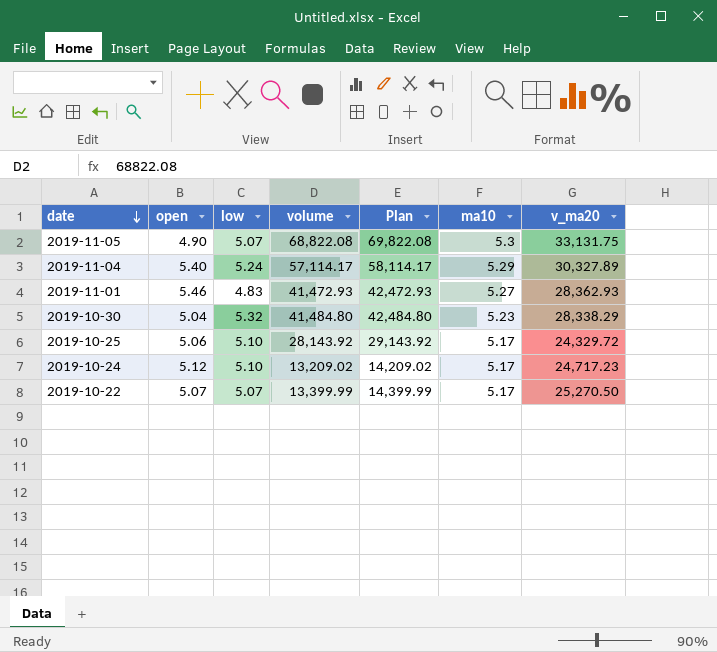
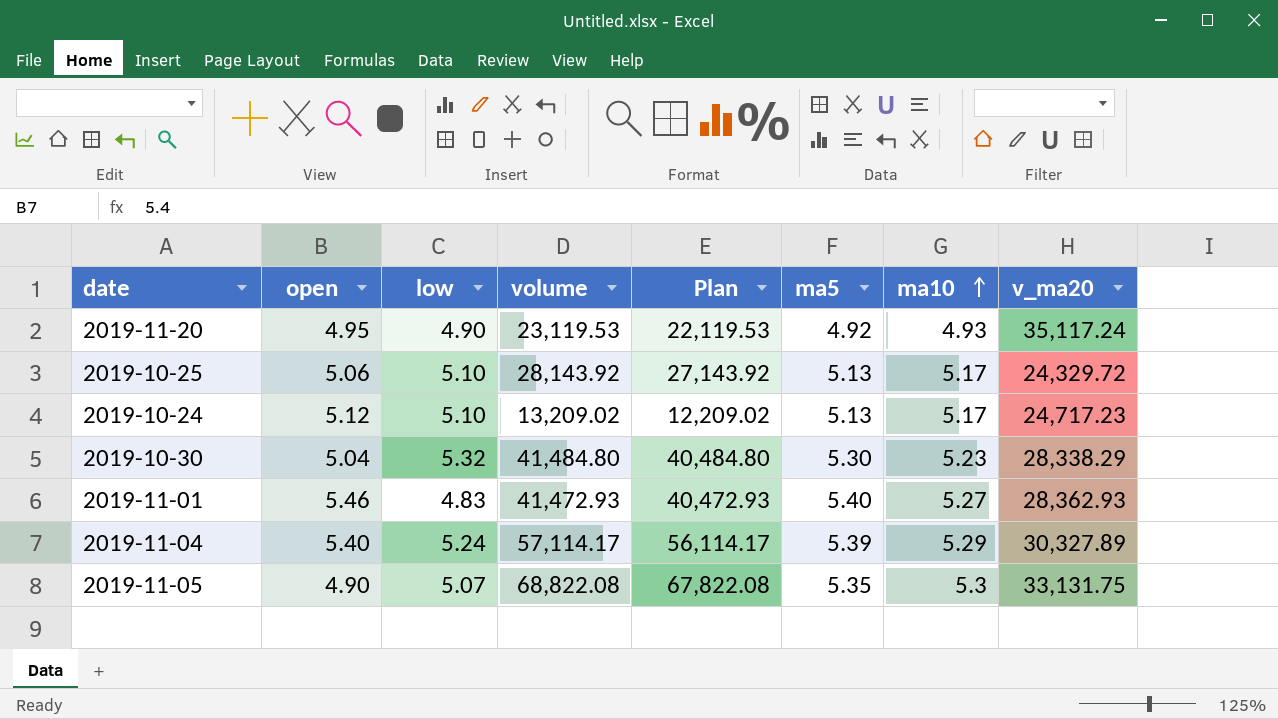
row order: date descending -> ma10 ascending
column Plan | formula: [volume] + 1000 -> [volume] - 1000
column ma5 | position: none -> 6
row 2019-10-22: 5.07 | 5.07 | 13,399.99 | 14,399.99 | 5.17 | 25,270.50 -> none
row 2019-11-20: none -> 4.95 | 4.90 | 23,119.53 | 22,119.53 | 4.92 | 4.93 | 35,117.24

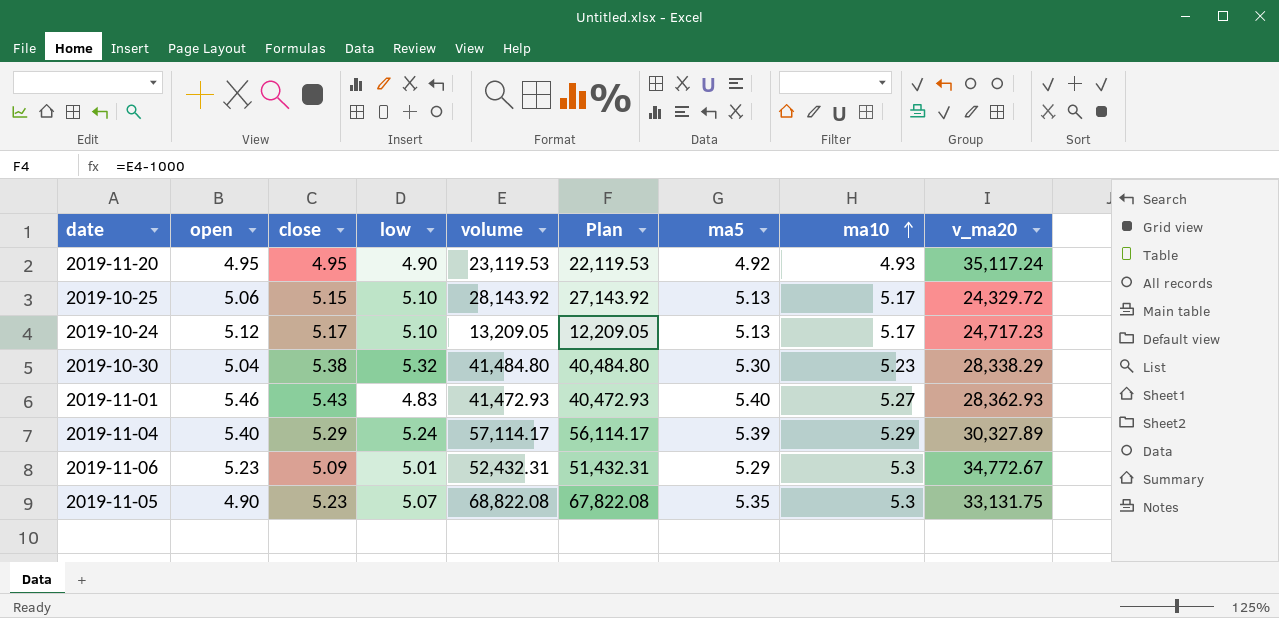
column close | position: none -> 3
2019-10-24 | volume: 13,209.02 -> 13,209.05
2019-10-24 | Plan: 12,209.02 -> 12,209.05
row 2019-11-06: none -> 5.23 | 5.09 | 5.01 | 52,432.31 | 51,432.31 | 5.29 | 5.3 | 34,772.67

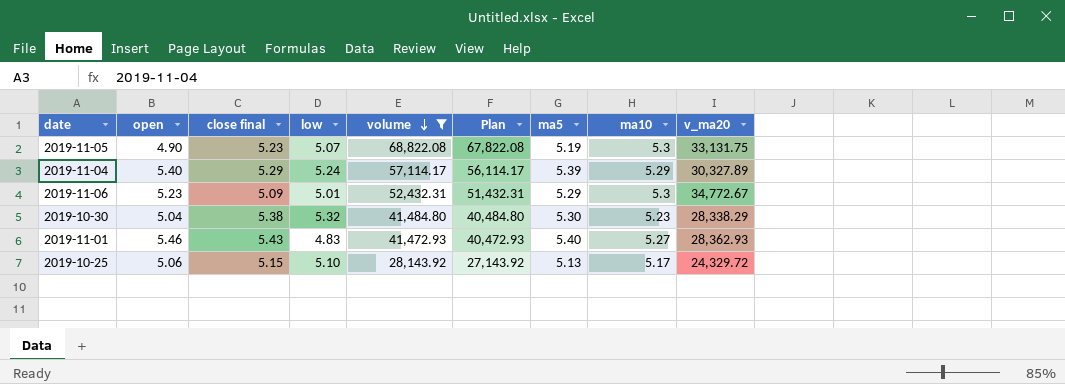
filter: none -> volume >= 28,143.92
row order: ma10 ascending -> volume descending
column name: close -> close final
2019-11-05 | ma5: 5.35 -> 5.19

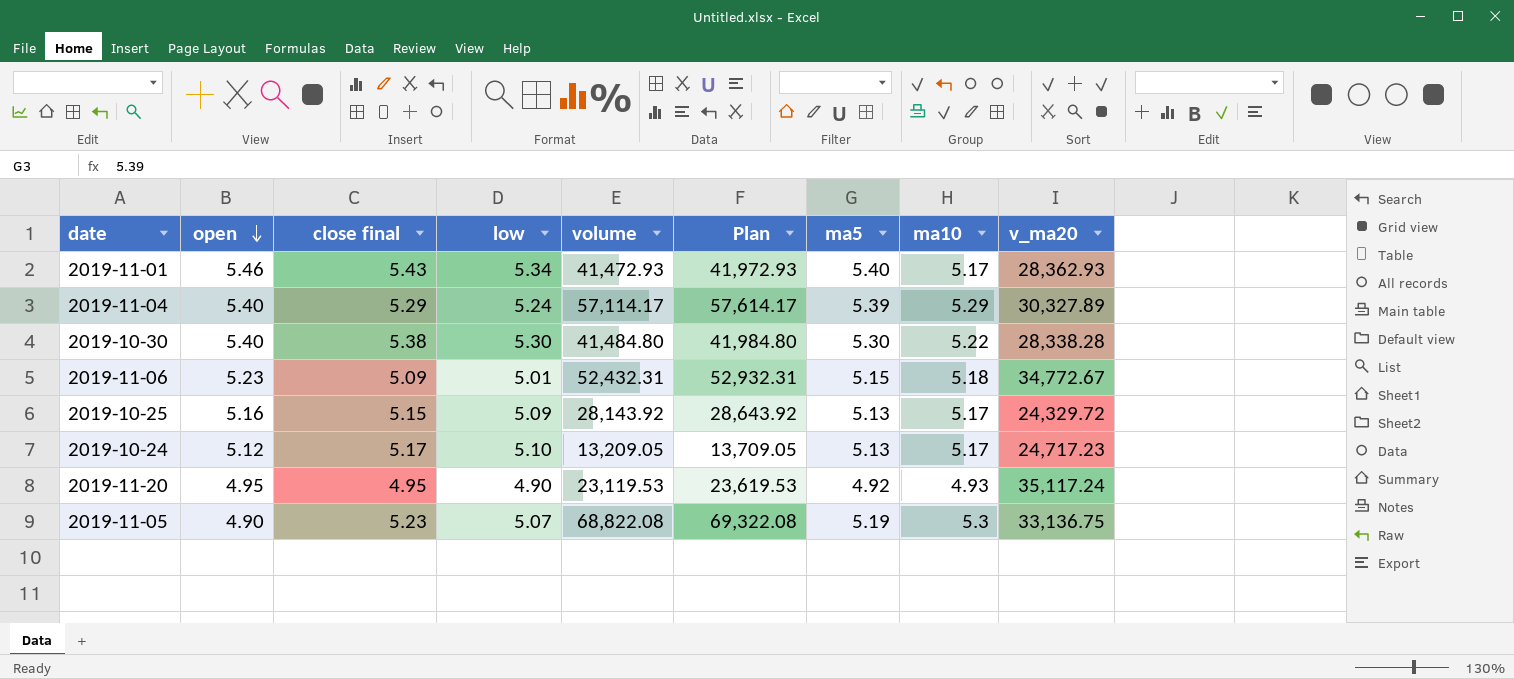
filter: volume >= 28,143.92 -> none
row order: volume descending -> open descending
column Plan | formula: [volume] - 1000 -> [volume] + 500
2019-11-01 | low: 4.83 -> 5.34
2019-11-01 | ma10: 5.27 -> 5.17
2019-10-30 | open: 5.04 -> 5.40
2019-10-30 | low: 5.32 -> 5.30
2019-10-30 | ma10: 5.23 -> 5.22
2019-10-30 | v_ma20: 28,338.29 -> 28,338.28
2019-11-06 | ma5: 5.29 -> 5.15
2019-11-06 | ma10: 5.3 -> 5.18
2019-10-25 | open: 5.06 -> 5.16
2019-10-25 | low: 5.10 -> 5.09
2019-11-05 | v_ma20: 33,131.75 -> 33,136.75

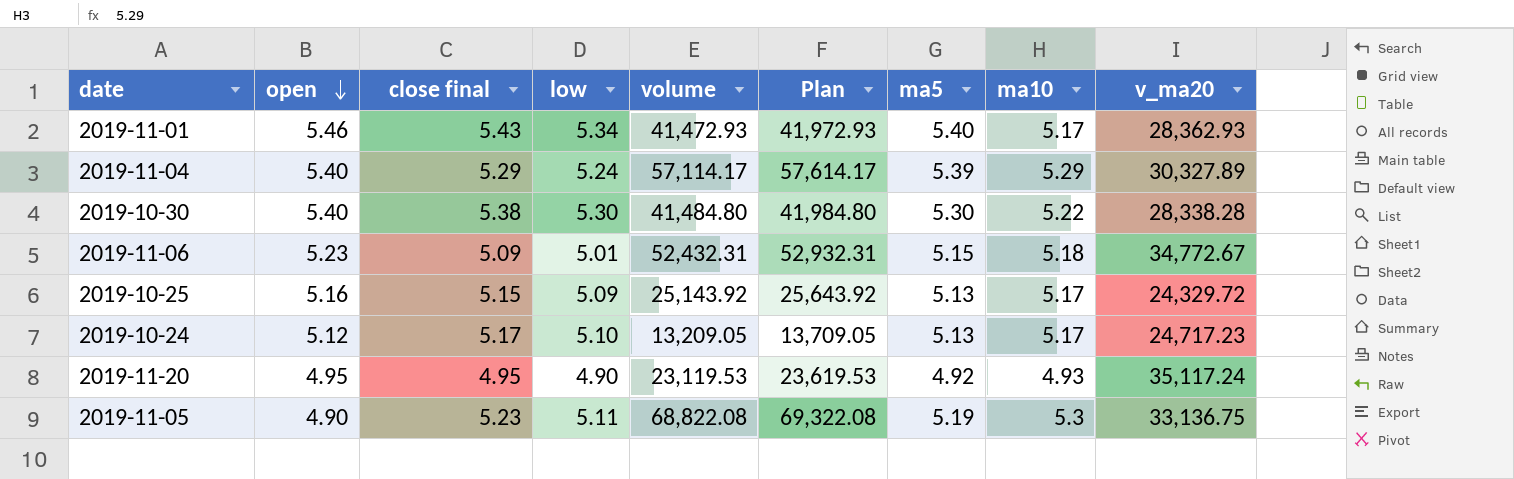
2019-10-25 | volume: 28,143.92 -> 25,143.92
2019-10-25 | Plan: 28,643.92 -> 25,643.92
2019-11-05 | low: 5.07 -> 5.11

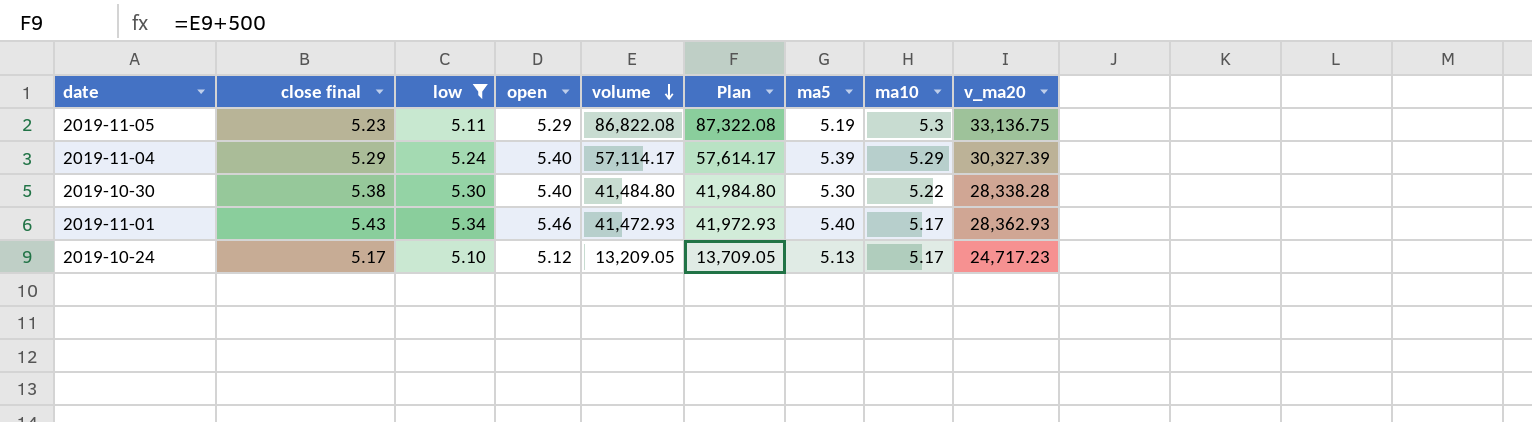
filter: none -> low >= 5.10
row order: open descending -> volume descending
column open | position: 2 -> 4
2019-11-05 | open: 4.90 -> 5.29
2019-11-05 | volume: 68,822.08 -> 86,822.08
2019-11-05 | Plan: 69,322.08 -> 87,322.08
2019-11-04 | v_ma20: 30,327.89 -> 30,327.39

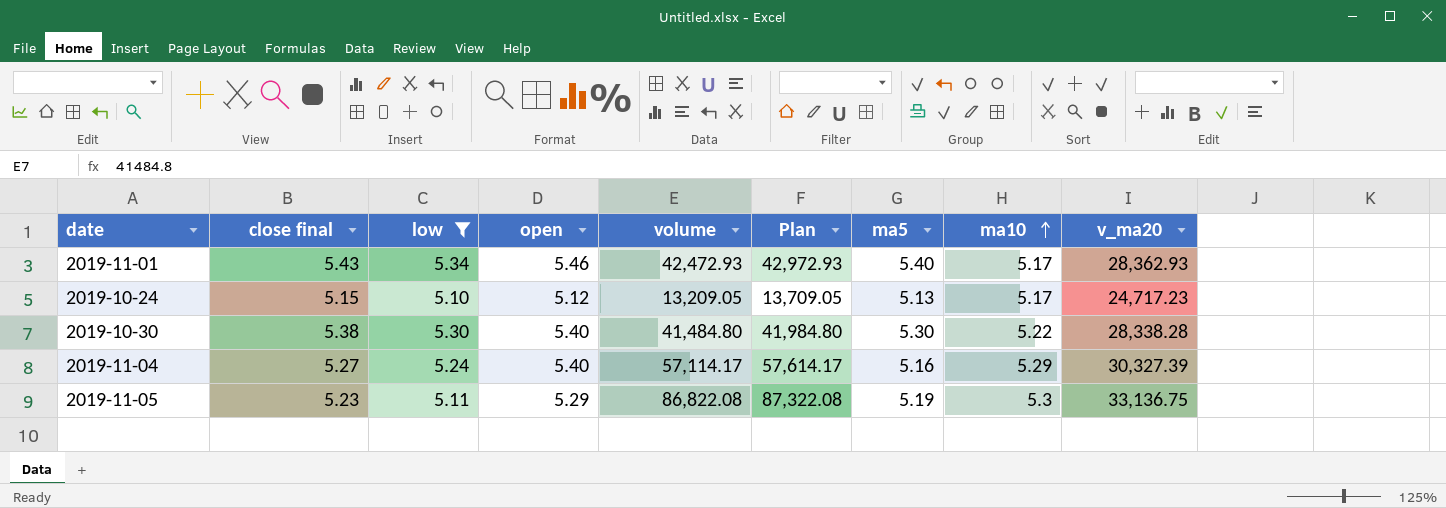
row order: volume descending -> ma10 ascending
2019-11-01 | volume: 41,472.93 -> 42,472.93
2019-11-01 | Plan: 41,972.93 -> 42,972.93
2019-10-24 | close final: 5.17 -> 5.15
2019-11-04 | close final: 5.29 -> 5.27
2019-11-04 | ma5: 5.39 -> 5.16

